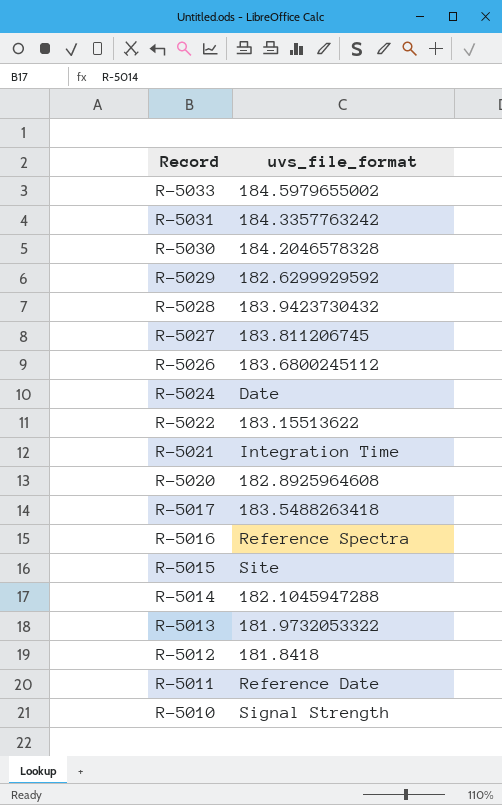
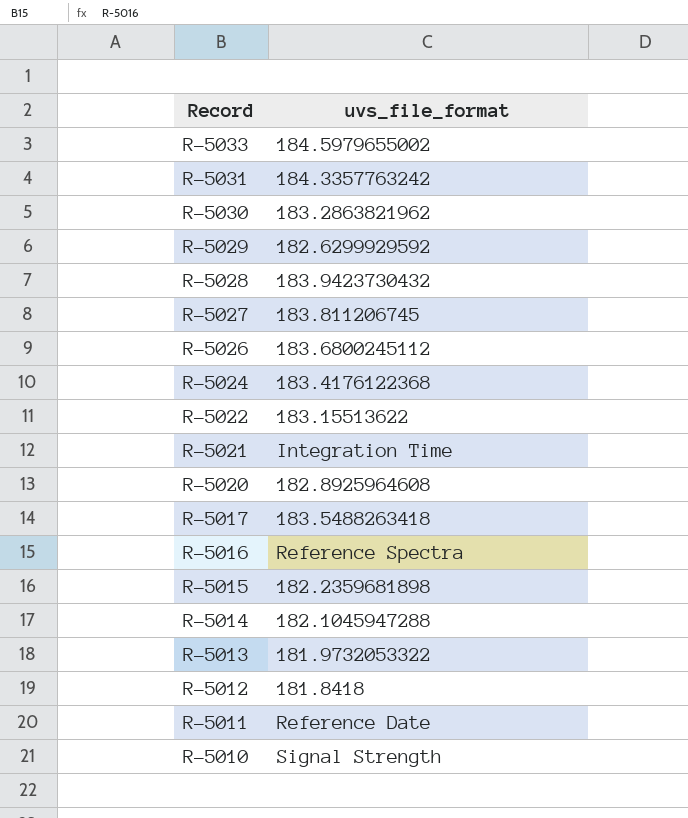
R-5030 | uvs_file_format: 184.2046578328 -> 183.2863821962
R-5024 | uvs_file_format: Date -> 183.4176122368
R-5015 | uvs_file_format: Site -> 182.2359681898

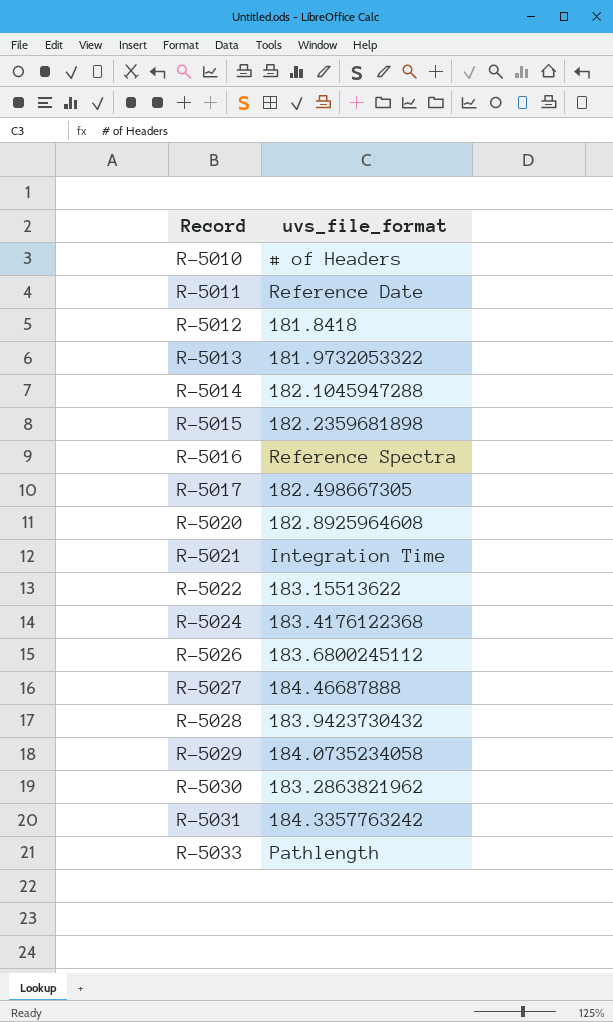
row order: Record descending -> Record ascending
R-5010 | uvs_file_format: Signal Strength -> # of Headers
R-5017 | uvs_file_format: 183.5488263418 -> 182.498667305
R-5027 | uvs_file_format: 183.811206745 -> 184.46687888
R-5029 | uvs_file_format: 182.6299929592 -> 184.0735234058
R-5033 | uvs_file_format: 184.5979655002 -> Pathlength

